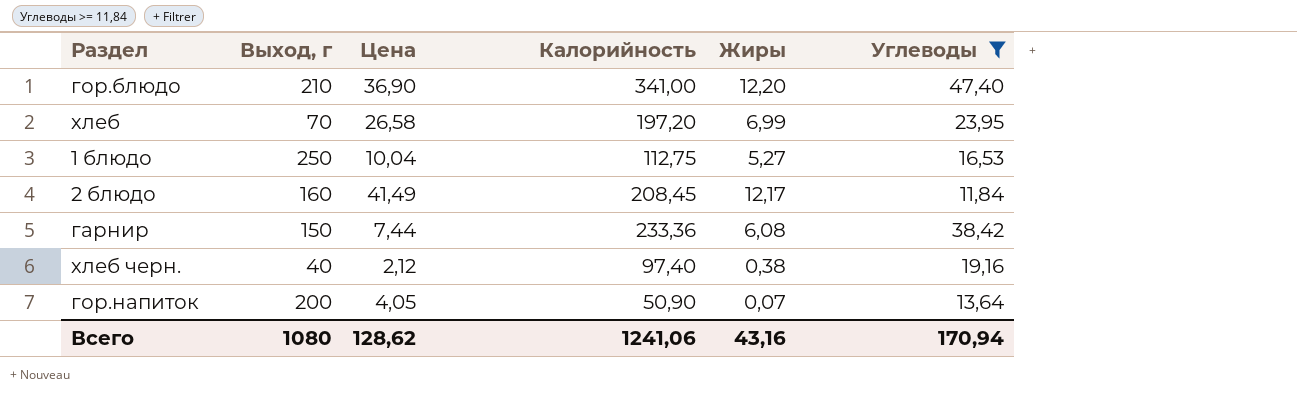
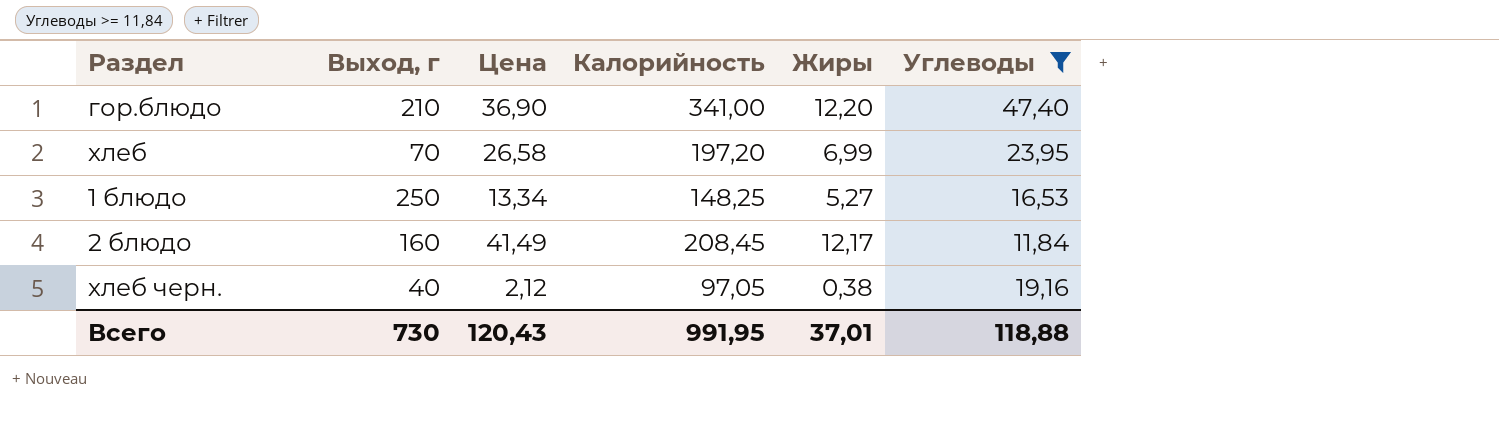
row гарнир: 150 | 7,44 | 233,36 | 6,08 | 38,42 -> none
row гор.напиток: 200 | 4,05 | 50,90 | 0,07 | 13,64 -> none
1 блюдо | Цена: 10,04 -> 13,34
1 блюдо | Калорийность: 112,75 -> 148,25
хлеб черн. | Калорийность: 97,40 -> 97,05
Всего | Выход, г: 1080 -> 730
Всего | Цена: 128,62 -> 120,43
Всего | Калорийность: 1241,06 -> 991,95
Всего | Жиры: 43,16 -> 37,01
Всего | Углеводы: 170,94 -> 118,88

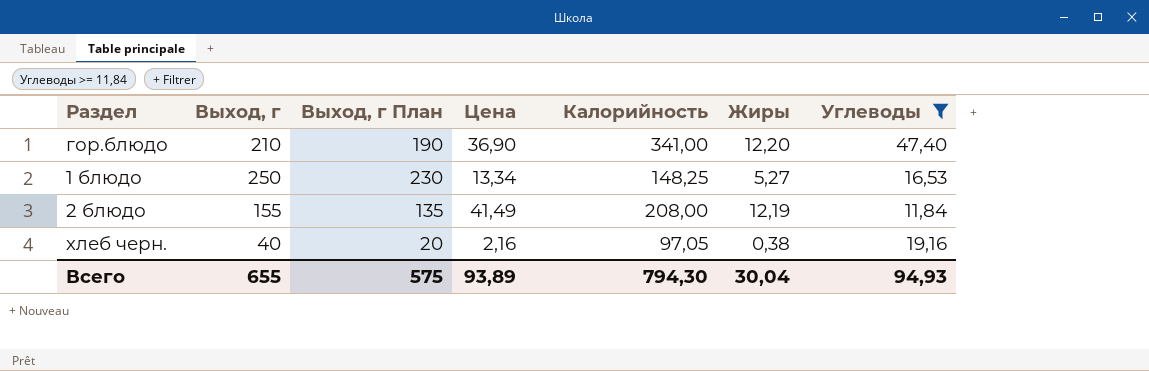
column Выход, г План | formula: none -> [Выход, г] - 20
row хлеб: 70 | 26,58 | 197,20 | 6,99 | 23,95 -> none
2 блюдо | Выход, г: 160 -> 155
2 блюдо | Калорийность: 208,45 -> 208,00
2 блюдо | Жиры: 12,17 -> 12,19
хлеб черн. | Цена: 2,12 -> 2,16
Всего | Выход, г: 730 -> 655
Всего | Цена: 120,43 -> 93,89
Всего | Калорийность: 991,95 -> 794,30
Всего | Жиры: 37,01 -> 30,04
Всего | Углеводы: 118,88 -> 94,93

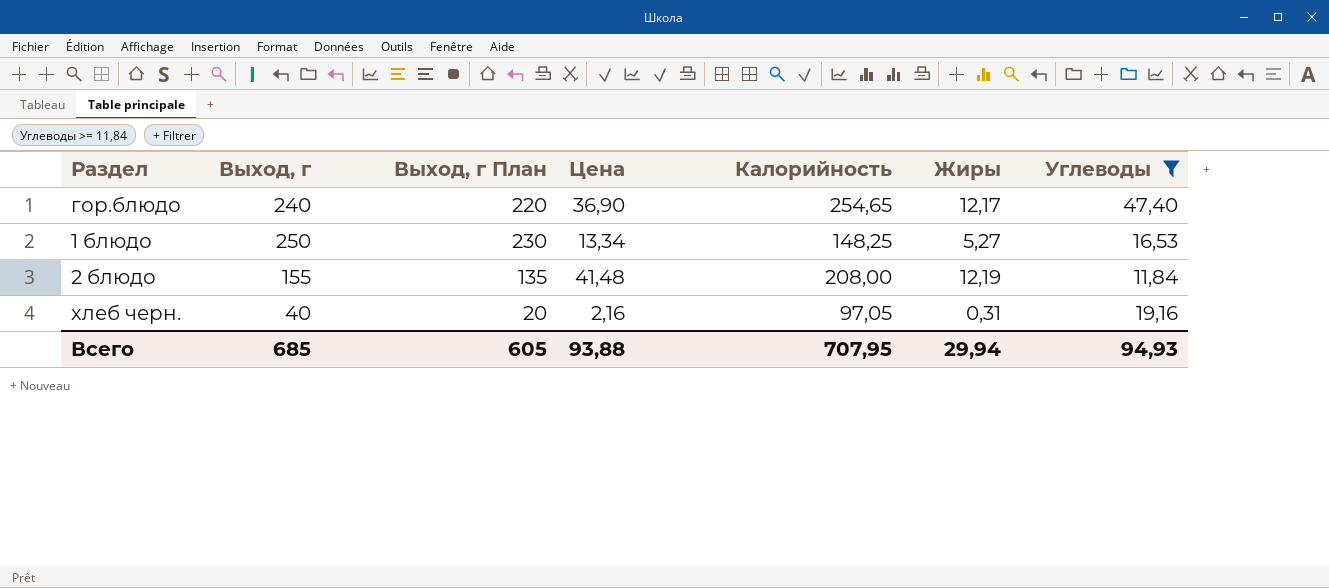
гор.блюдо | Выход, г: 210 -> 240
гор.блюдо | Выход, г План: 190 -> 220
гор.блюдо | Калорийность: 341,00 -> 254,65
гор.блюдо | Жиры: 12,20 -> 12,17
2 блюдо | Цена: 41,49 -> 41,48
хлеб черн. | Жиры: 0,38 -> 0,31
Всего | Выход, г: 655 -> 685
Всего | Выход, г План: 575 -> 605
Всего | Цена: 93,89 -> 93,88
Всего | Калорийность: 794,30 -> 707,95
Всего | Жиры: 30,04 -> 29,94

